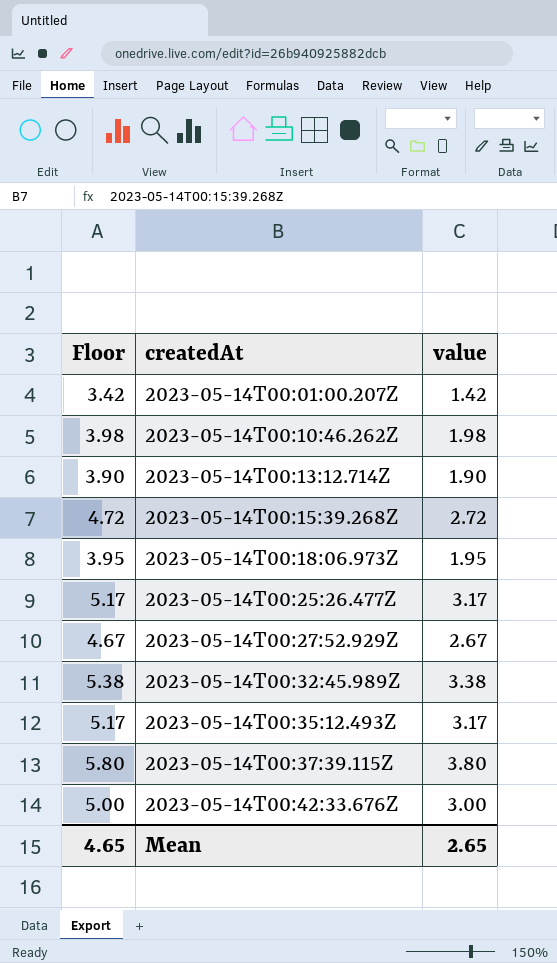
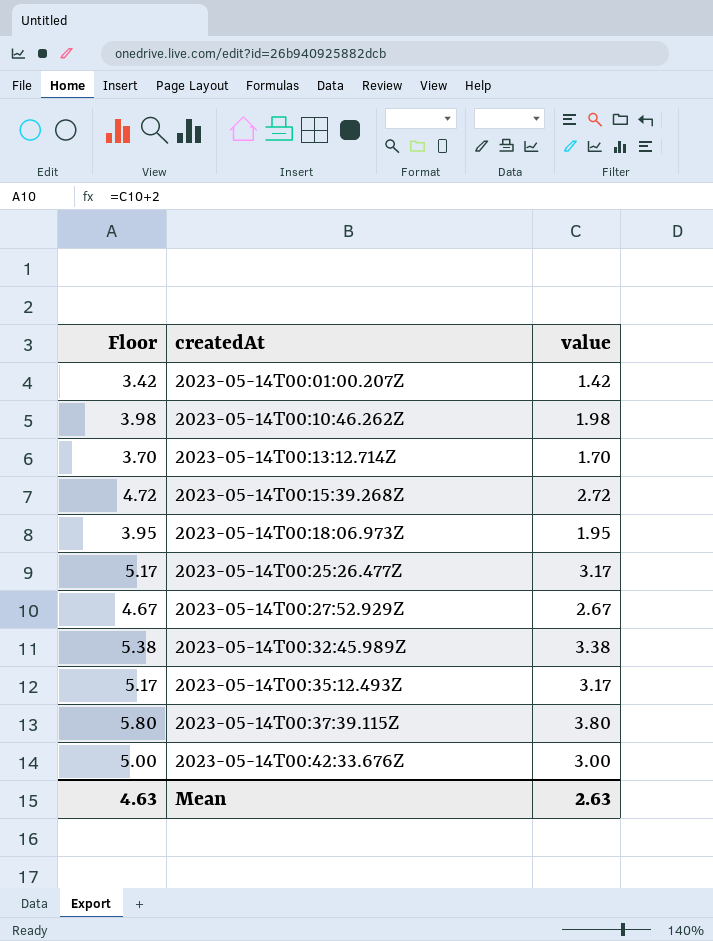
2023-05-14T00:13:12.714Z | Floor: 3.90 -> 3.70
2023-05-14T00:13:12.714Z | value: 1.90 -> 1.70
Mean | Floor: 4.65 -> 4.63
Mean | value: 2.65 -> 2.63

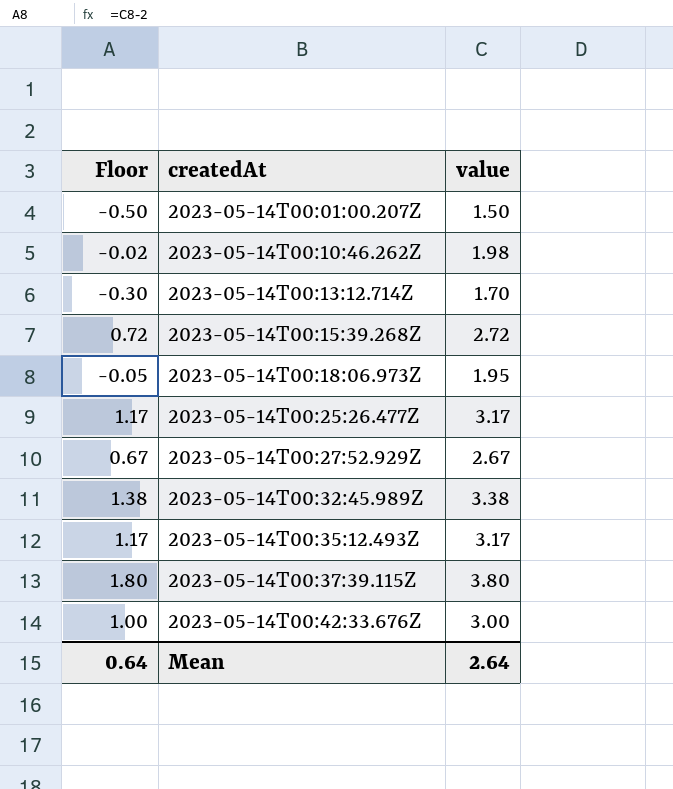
column Floor | formula: [value] + 2 -> [value] - 2
2023-05-14T00:01:00.207Z | value: 1.42 -> 1.50
Mean | Floor: 4.63 -> 0.64
Mean | value: 2.63 -> 2.64

